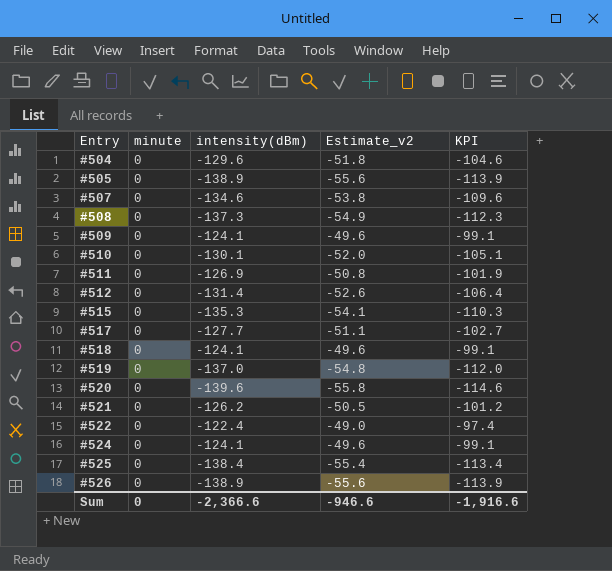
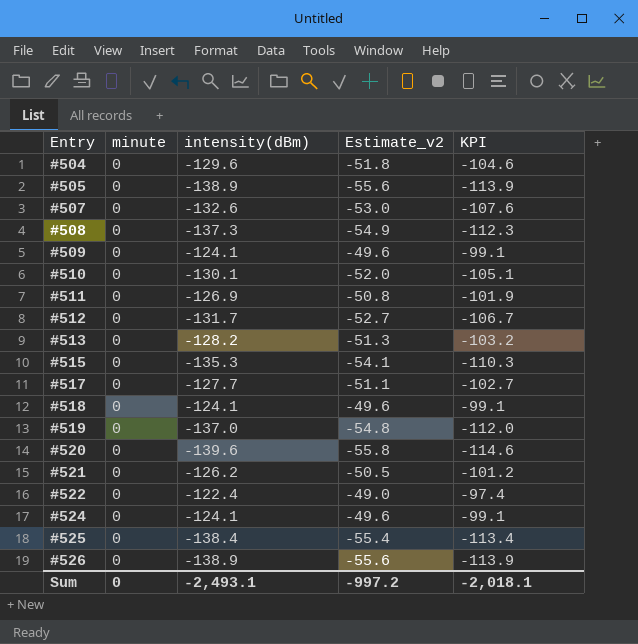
#507 | intensity(dBm): -134.6 -> -132.6
#507 | Estimate_v2: -53.8 -> -53.0
#507 | KPI: -109.6 -> -107.6
#512 | intensity(dBm): -131.4 -> -131.7
#512 | Estimate_v2: -52.6 -> -52.7
#512 | KPI: -106.4 -> -106.7
row #513: none -> 0 | -128.2 | -51.3 | -103.2
Sum | intensity(dBm): -2,366.6 -> -2,493.1
Sum | Estimate_v2: -946.6 -> -997.2
Sum | KPI: -1,916.6 -> -2,018.1

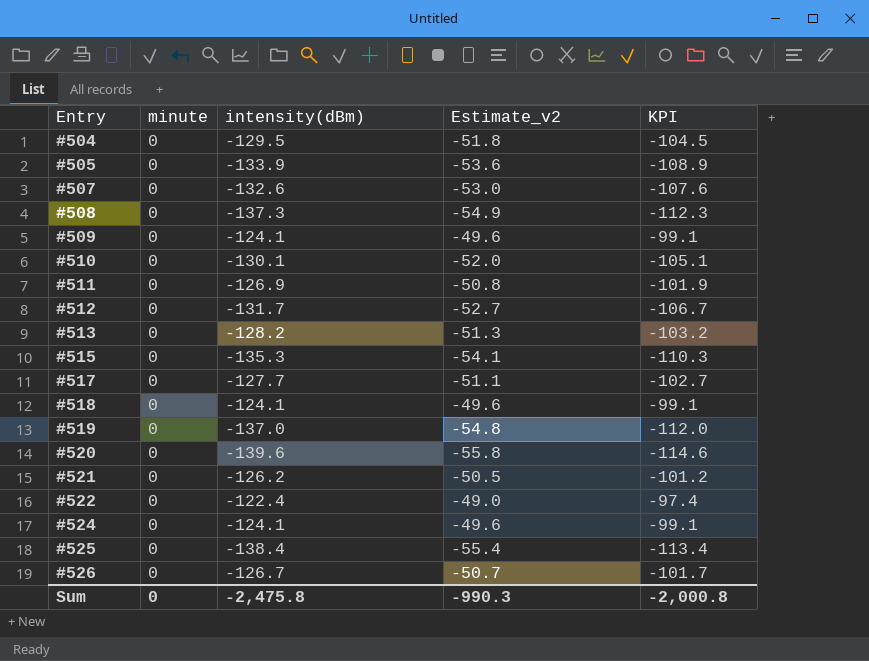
#504 | intensity(dBm): -129.6 -> -129.5
#504 | KPI: -104.6 -> -104.5
#505 | intensity(dBm): -138.9 -> -133.9
#505 | Estimate_v2: -55.6 -> -53.6
#505 | KPI: -113.9 -> -108.9
#526 | intensity(dBm): -138.9 -> -126.7
#526 | Estimate_v2: -55.6 -> -50.7
#526 | KPI: -113.9 -> -101.7
Sum | intensity(dBm): -2,493.1 -> -2,475.8
Sum | Estimate_v2: -997.2 -> -990.3
Sum | KPI: -2,018.1 -> -2,000.8

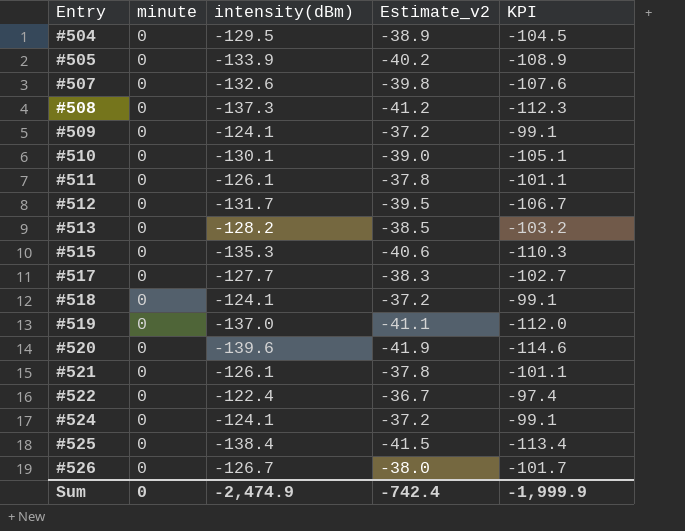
column Estimate_v2 | formula: [intensity(dBm)] * 0.4 -> [intensity(dBm)] * 0.3
#511 | intensity(dBm): -126.9 -> -126.1
#511 | KPI: -101.9 -> -101.1
#521 | intensity(dBm): -126.2 -> -126.1
#521 | KPI: -101.2 -> -101.1
Sum | intensity(dBm): -2,475.8 -> -2,474.9
Sum | Estimate_v2: -990.3 -> -742.4
Sum | KPI: -2,000.8 -> -1,999.9

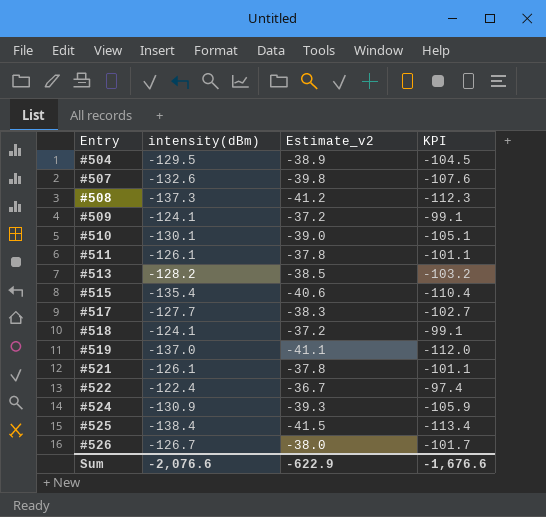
column minute | position: 2 -> none
row #505: 0 | -133.9 | -40.2 | -108.9 -> none
row #512: 0 | -131.7 | -39.5 | -106.7 -> none
row #520: 0 | -139.6 | -41.9 | -114.6 -> none
#515 | intensity(dBm): -135.3 -> -135.4
#515 | KPI: -110.3 -> -110.4
#524 | intensity(dBm): -124.1 -> -130.9
#524 | Estimate_v2: -37.2 -> -39.3
#524 | KPI: -99.1 -> -105.9
Sum | intensity(dBm): -2,474.9 -> -2,076.6
Sum | Estimate_v2: -742.4 -> -622.9
Sum | KPI: -1,999.9 -> -1,676.6

